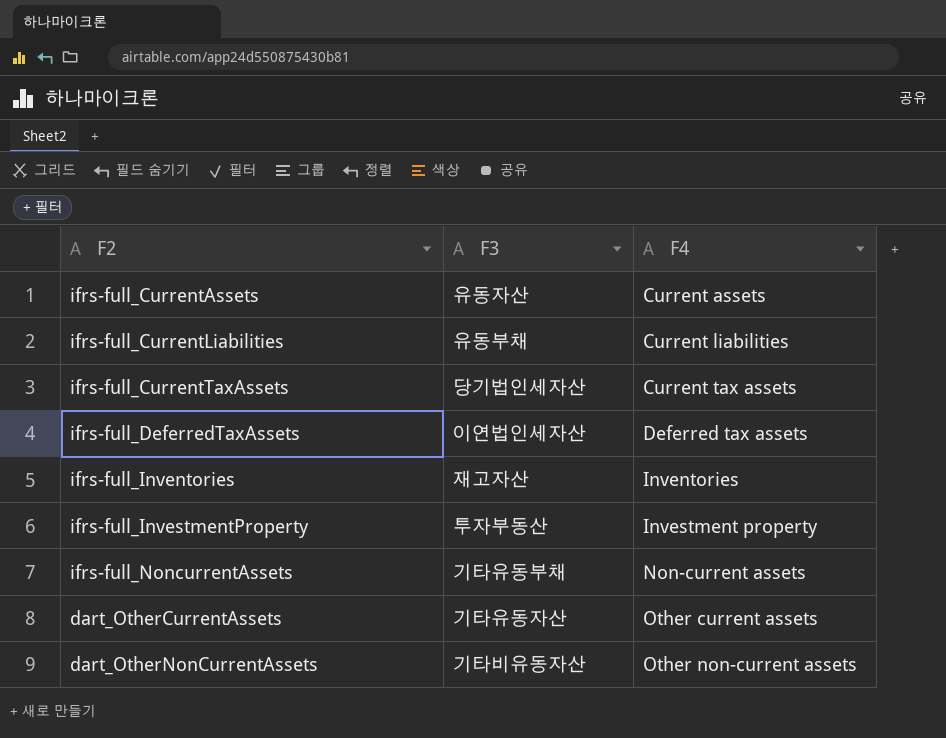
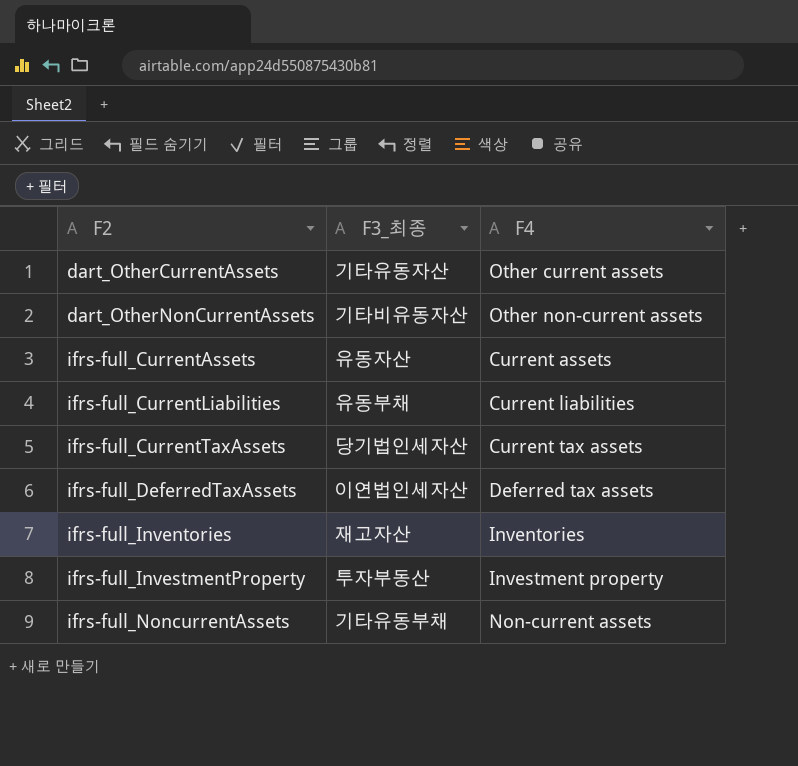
row order: F4 ascending -> F2 ascending
column name: F3 -> F3_최종

